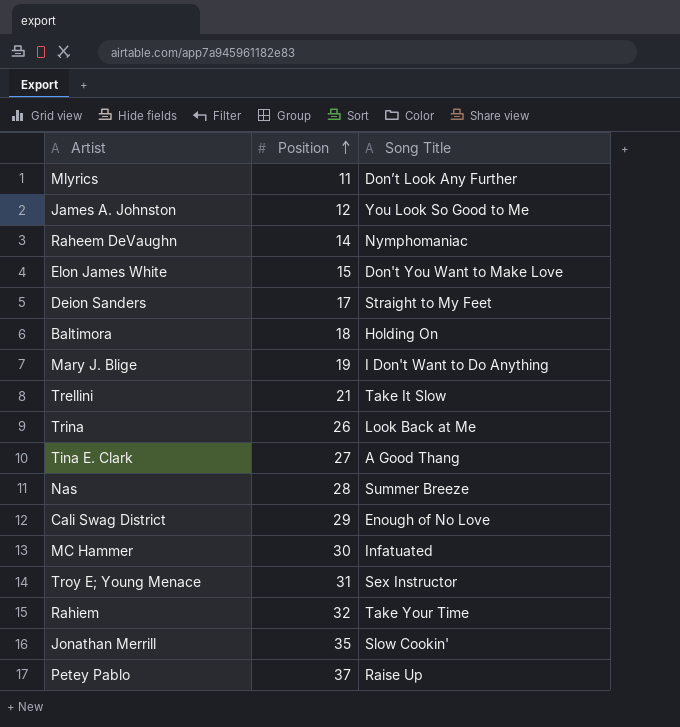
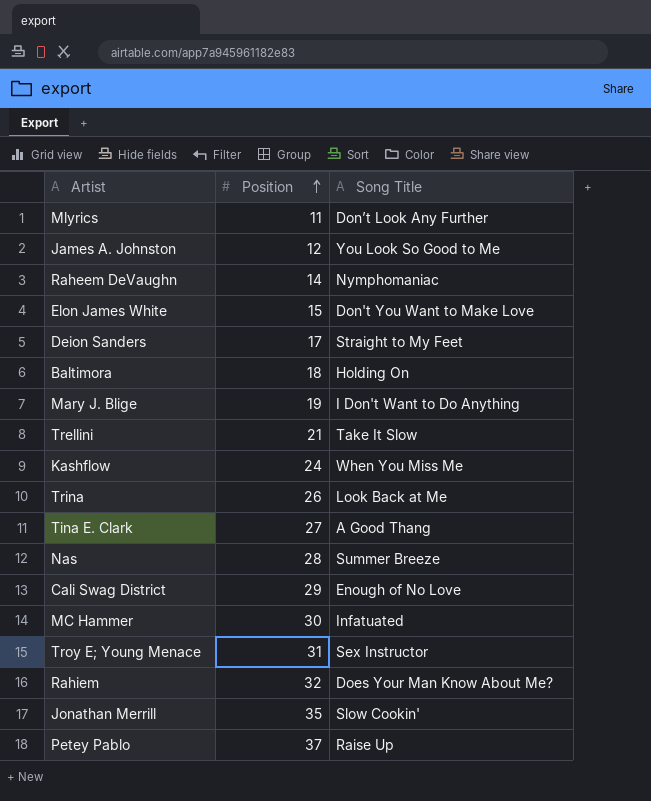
row Kashflow: none -> 24 | When You Miss Me
Rahiem | Song Title: Take Your Time -> Does Your Man Know About Me?

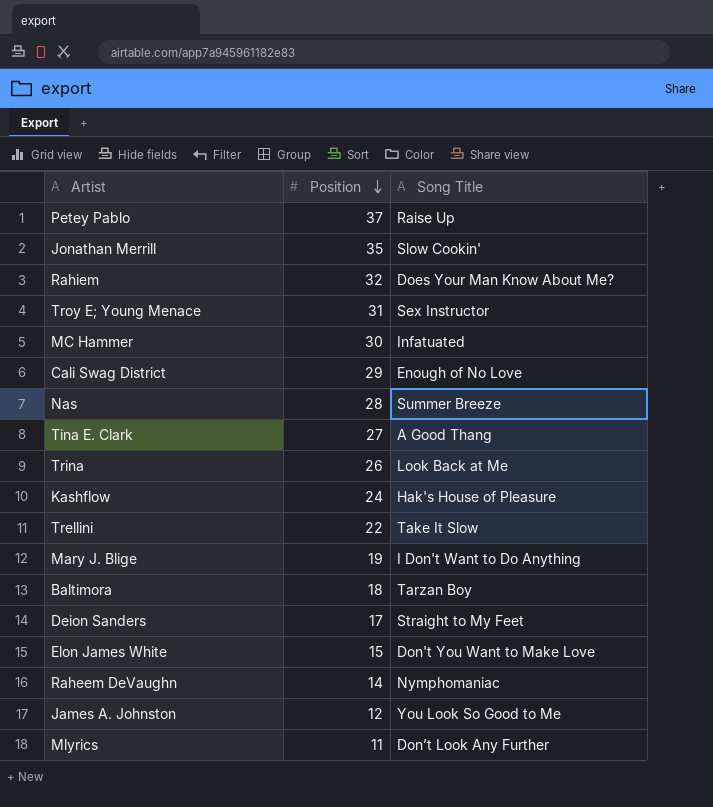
row order: Position ascending -> Position descending
Kashflow | Song Title: When You Miss Me -> Hak's House of Pleasure
Trellini | Position: 21 -> 22
Baltimora | Song Title: Holding On -> Tarzan Boy

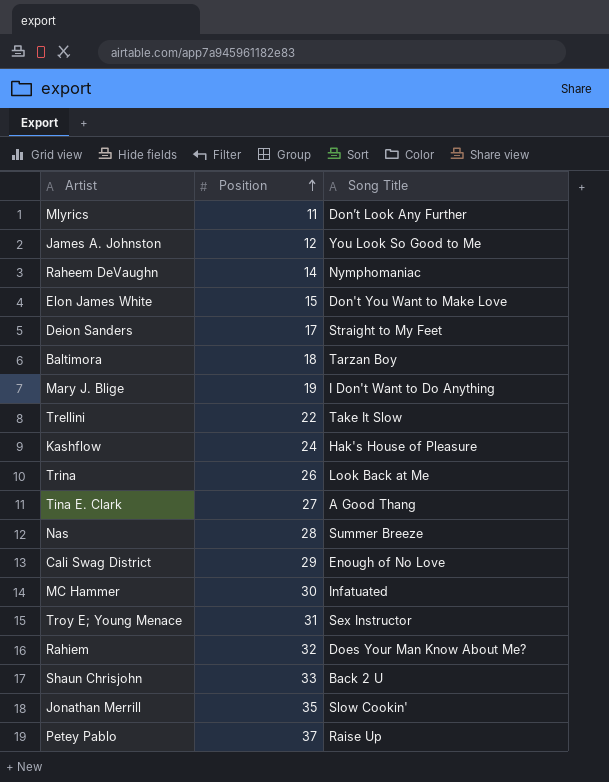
row order: Position descending -> Position ascending
row Shaun Chrisjohn: none -> 33 | Back 2 U

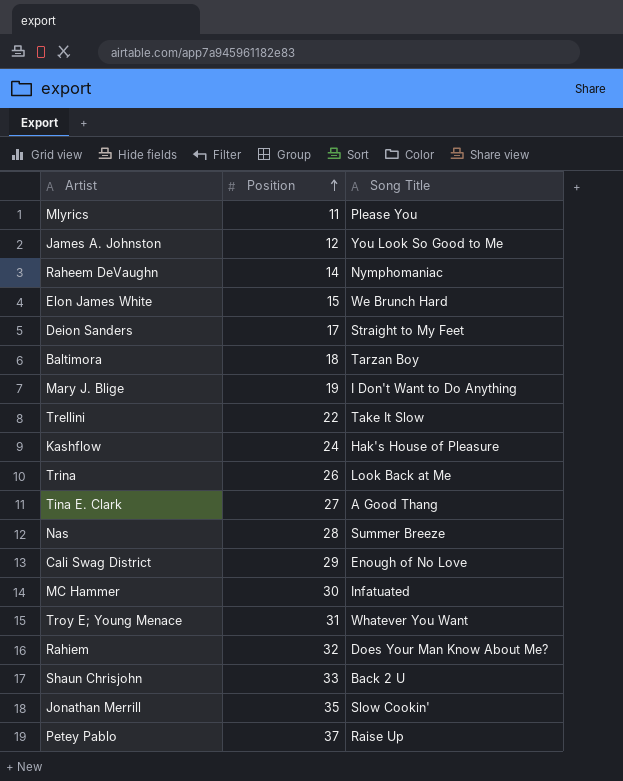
Mlyrics | Song Title: Don’t Look Any Further -> Please You
Elon James White | Song Title: Don't You Want to Make Love -> We Brunch Hard
Troy E; Young Menace | Song Title: Sex Instructor -> Whatever You Want

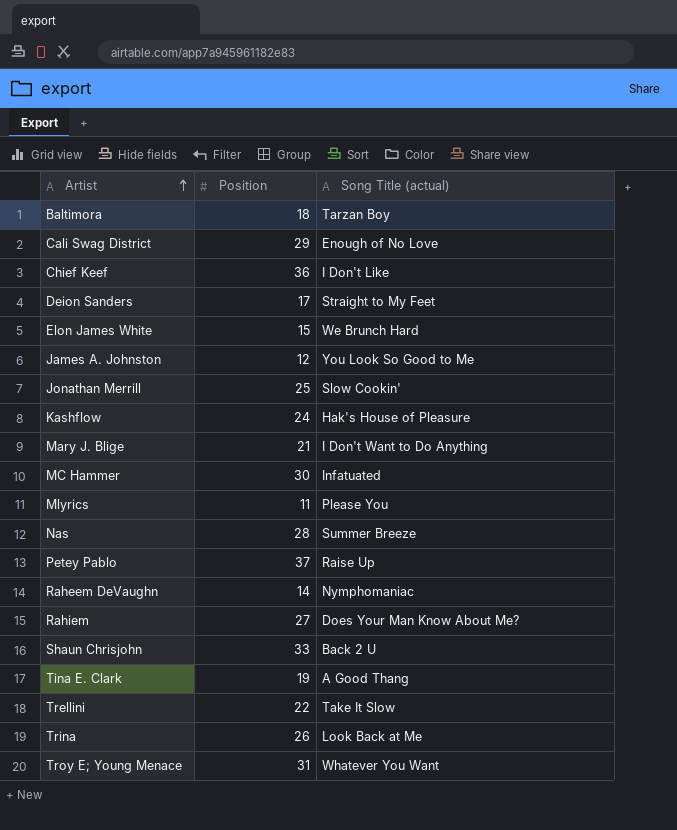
row order: Position ascending -> Artist ascending
column name: Song Title -> Song Title (actual)
row Chief Keef: none -> 36 | I Don't Like
Jonathan Merrill | Position: 35 -> 25
Mary J. Blige | Position: 19 -> 21
Rahiem | Position: 32 -> 27
Tina E. Clark | Position: 27 -> 19

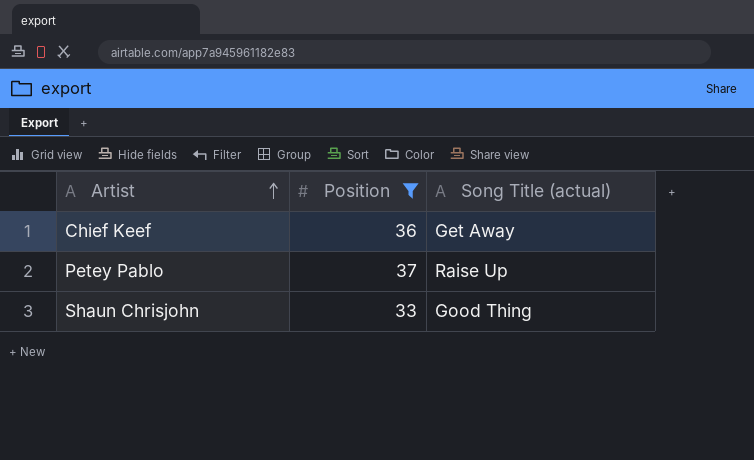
filter: none -> Position >= 33
Chief Keef | Song Title (actual): I Don't Like -> Get Away
Shaun Chrisjohn | Song Title (actual): Back 2 U -> Good Thing

